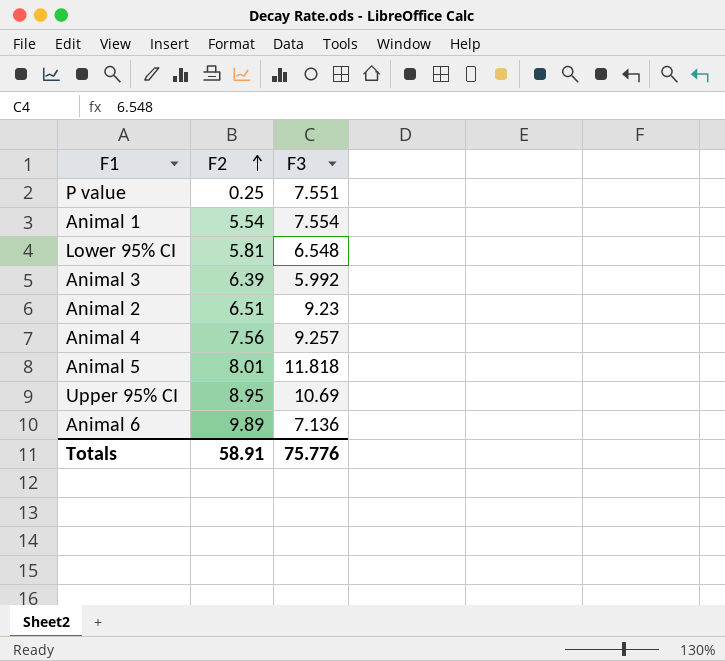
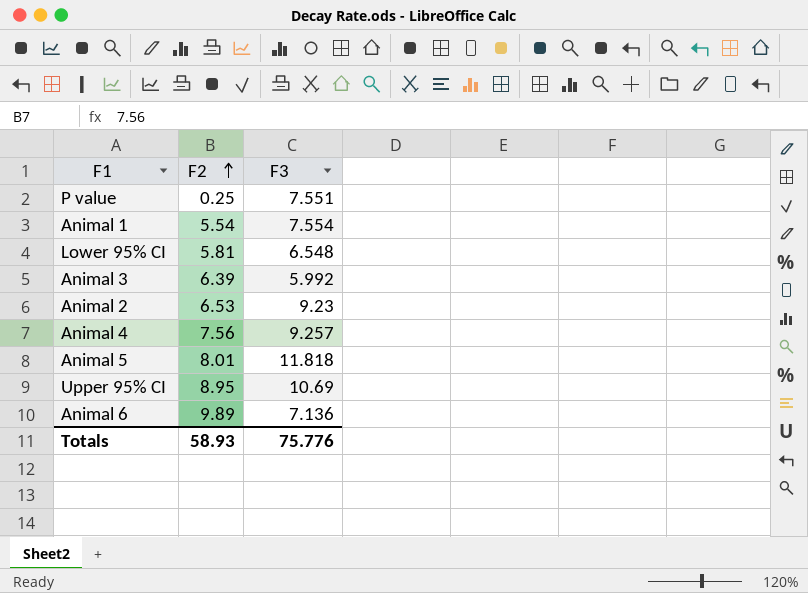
Animal 2 | F2: 6.51 -> 6.53
Totals | F2: 58.91 -> 58.93

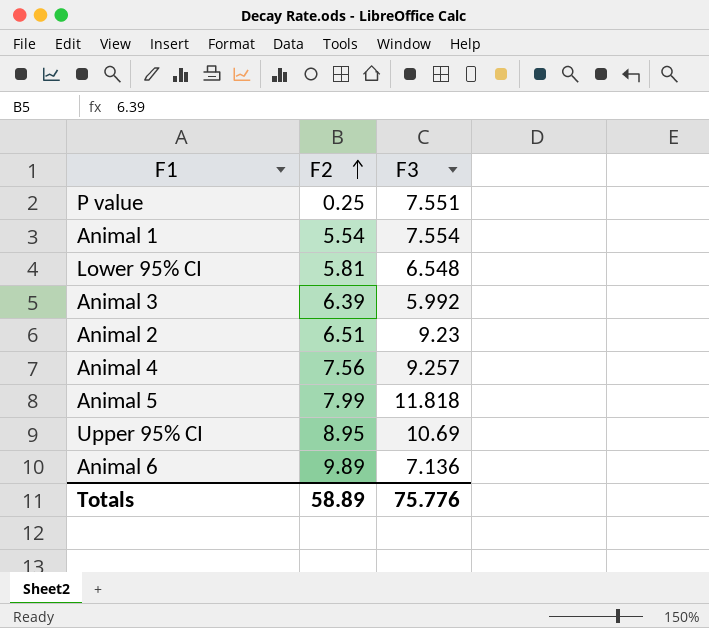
Animal 2 | F2: 6.53 -> 6.51
Animal 5 | F2: 8.01 -> 7.99
Totals | F2: 58.93 -> 58.89

